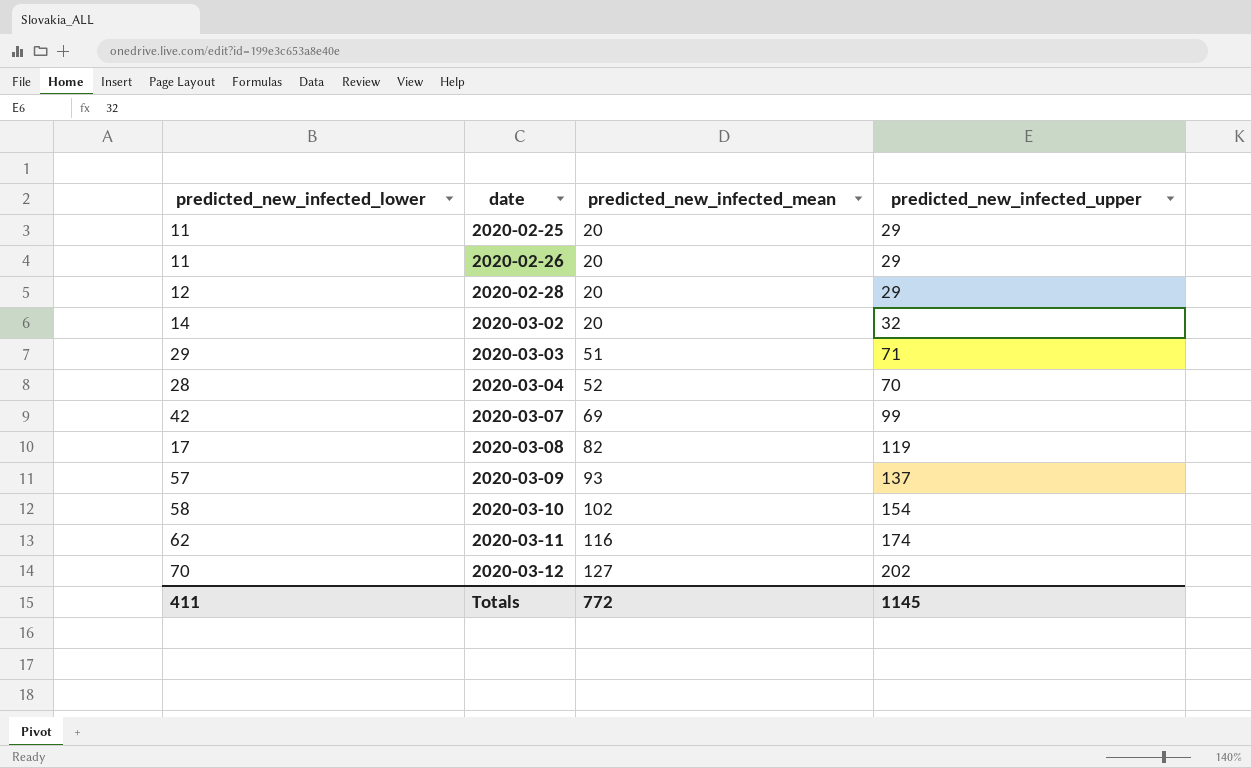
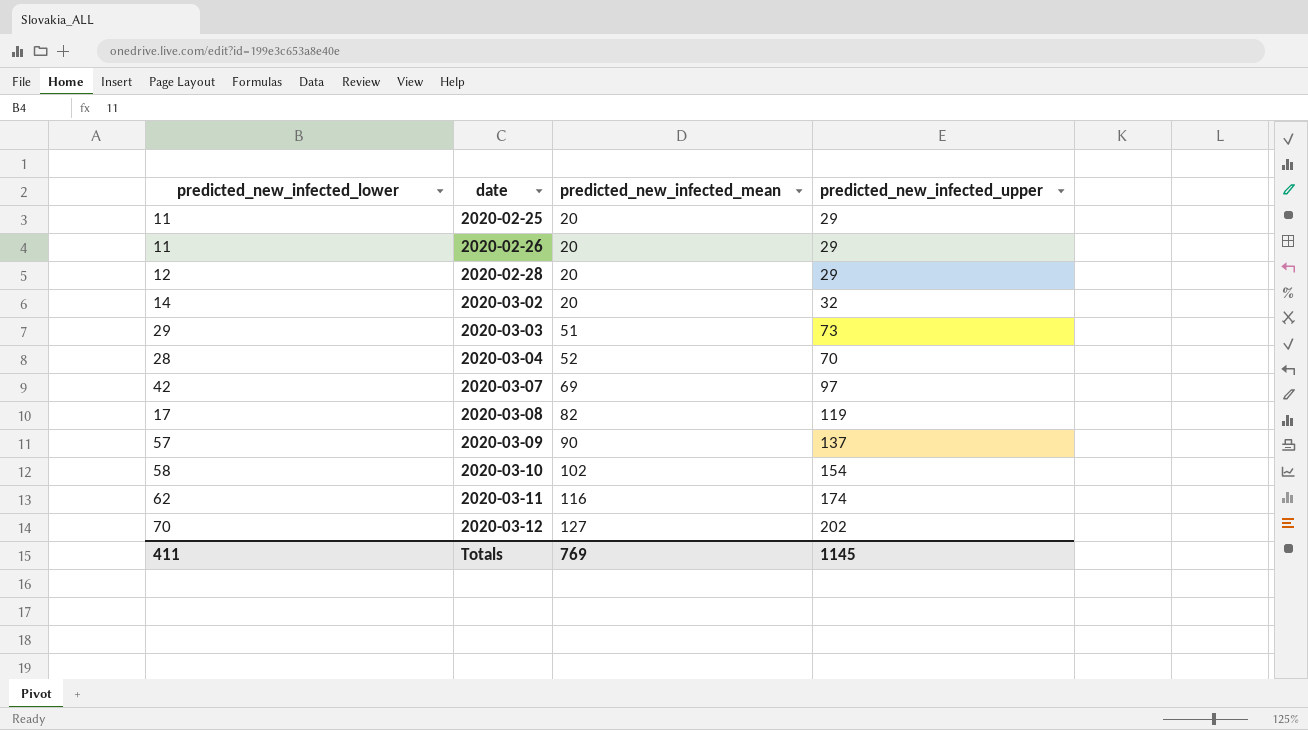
2020-03-03 | predicted_new_infected_upper: 71 -> 73
2020-03-07 | predicted_new_infected_upper: 99 -> 97
2020-03-09 | predicted_new_infected_mean: 93 -> 90
Totals | predicted_new_infected_mean: 772 -> 769

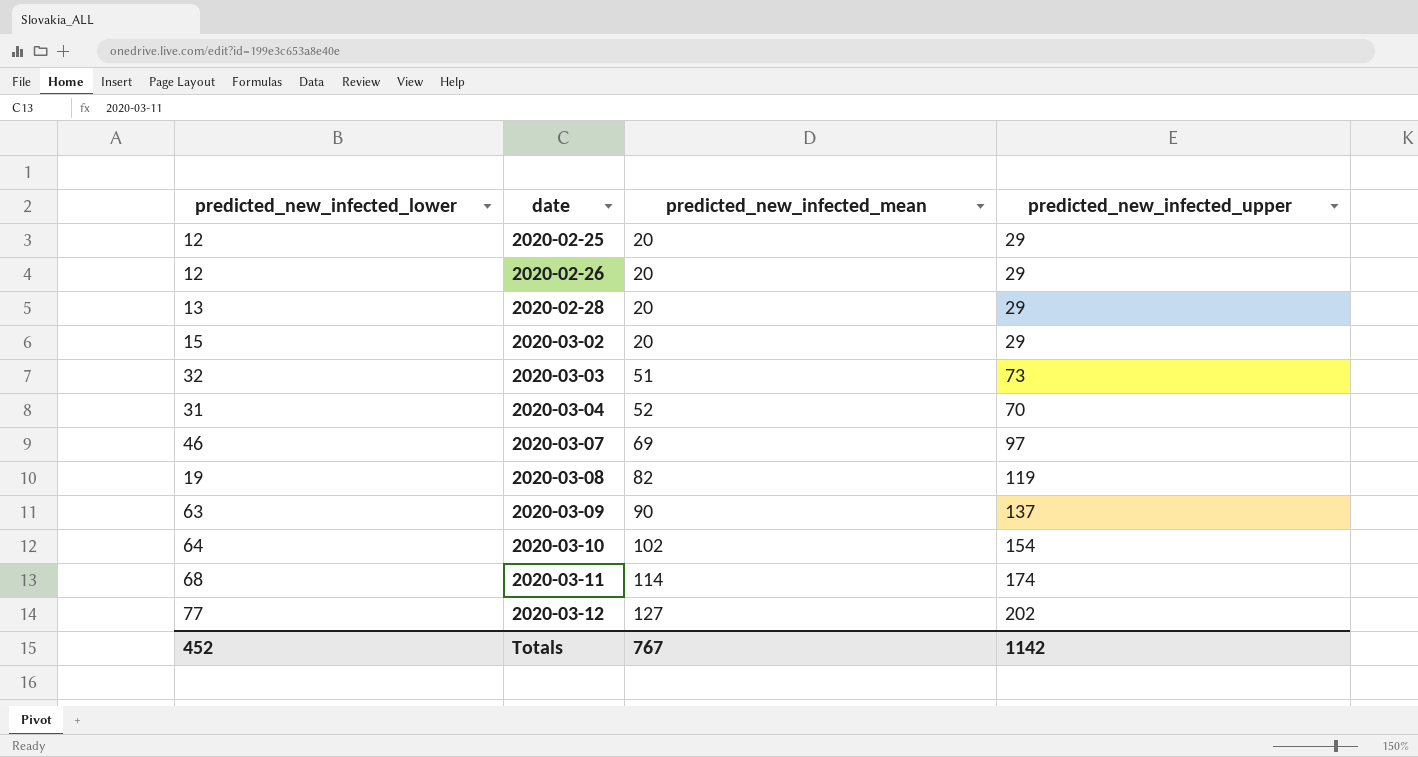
2020-02-25 | predicted_new_infected_lower: 11 -> 12
2020-02-26 | predicted_new_infected_lower: 11 -> 12
2020-02-28 | predicted_new_infected_lower: 12 -> 13
2020-03-02 | predicted_new_infected_lower: 14 -> 15
2020-03-02 | predicted_new_infected_upper: 32 -> 29
2020-03-03 | predicted_new_infected_lower: 29 -> 32
2020-03-04 | predicted_new_infected_lower: 28 -> 31
2020-03-07 | predicted_new_infected_lower: 42 -> 46
2020-03-08 | predicted_new_infected_lower: 17 -> 19
2020-03-09 | predicted_new_infected_lower: 57 -> 63
2020-03-10 | predicted_new_infected_lower: 58 -> 64
2020-03-11 | predicted_new_infected_lower: 62 -> 68
2020-03-11 | predicted_new_infected_mean: 116 -> 114
2020-03-12 | predicted_new_infected_lower: 70 -> 77
Totals | predicted_new_infected_lower: 411 -> 452
Totals | predicted_new_infected_mean: 769 -> 767
Totals | predicted_new_infected_upper: 1145 -> 1142

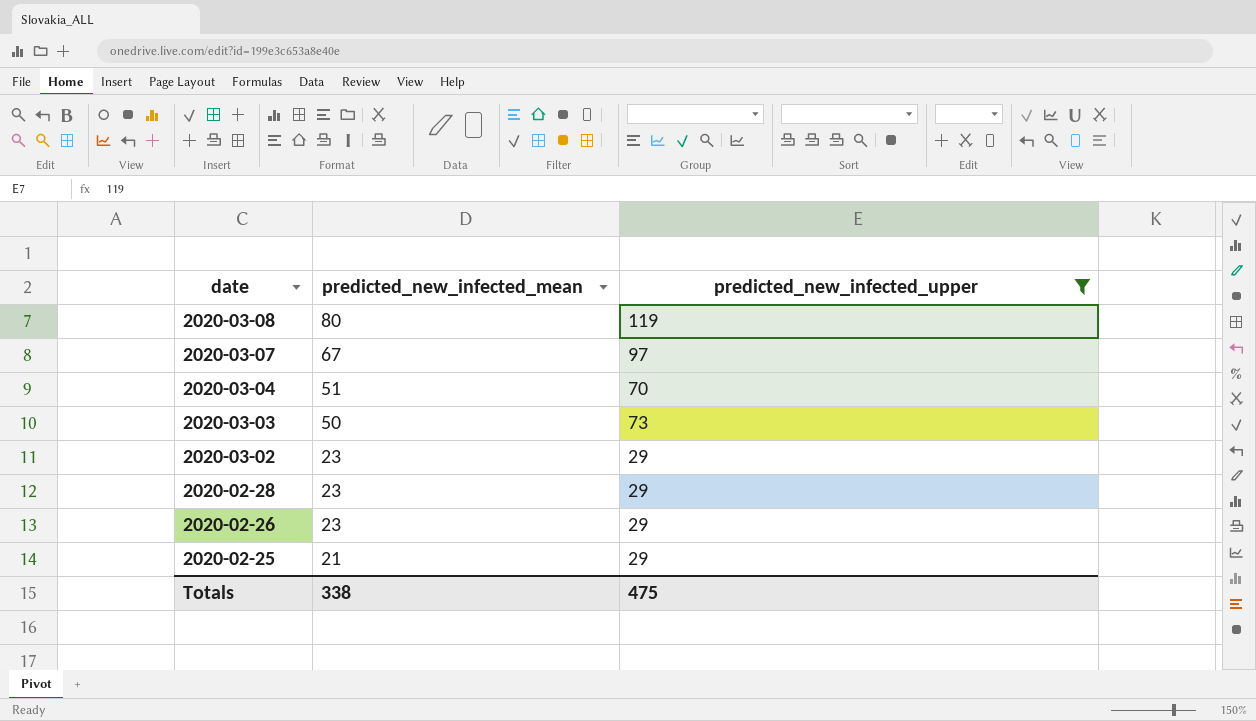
filter: none -> predicted_new_infected_upper <= 119
row order: date ascending -> date descending
column predicted_new_infected_lower | position: 1 -> none
2020-03-08 | predicted_new_infected_mean: 82 -> 80
2020-03-07 | predicted_new_infected_mean: 69 -> 67
2020-03-04 | predicted_new_infected_mean: 52 -> 51
2020-03-03 | predicted_new_infected_mean: 51 -> 50
2020-03-02 | predicted_new_infected_mean: 20 -> 23
2020-02-28 | predicted_new_infected_mean: 20 -> 23
2020-02-26 | predicted_new_infected_mean: 20 -> 23
2020-02-25 | predicted_new_infected_mean: 20 -> 21
Totals | predicted_new_infected_mean: 767 -> 338
Totals | predicted_new_infected_upper: 1142 -> 475

